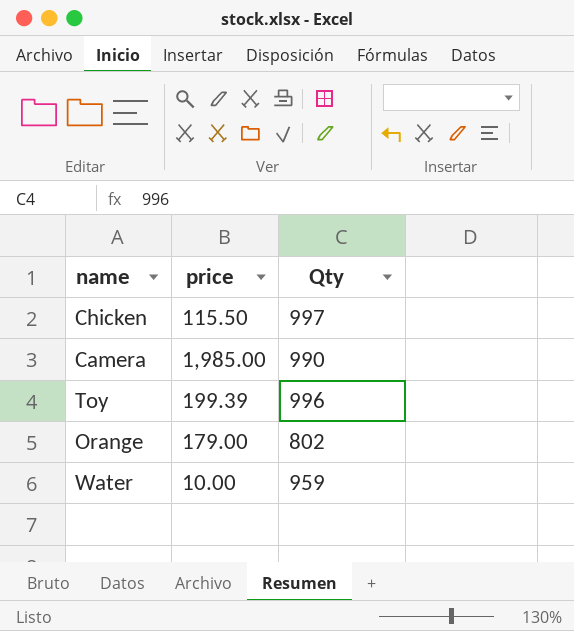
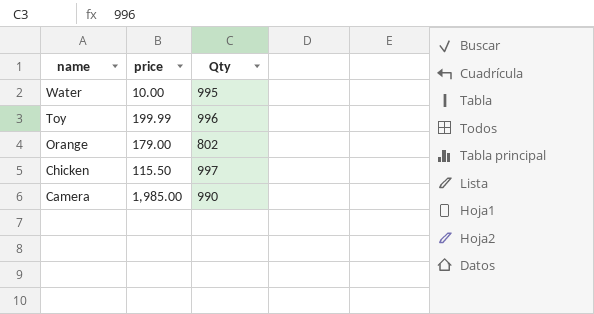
row order: none -> name descending
Water | Qty: 959 -> 995
Toy | price: 199.39 -> 199.99

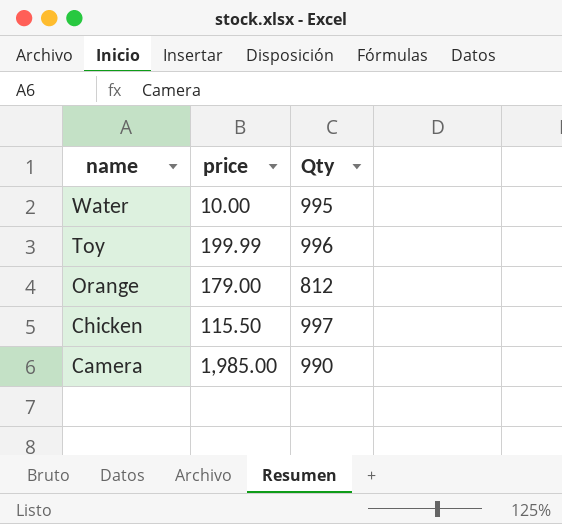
Orange | Qty: 802 -> 812

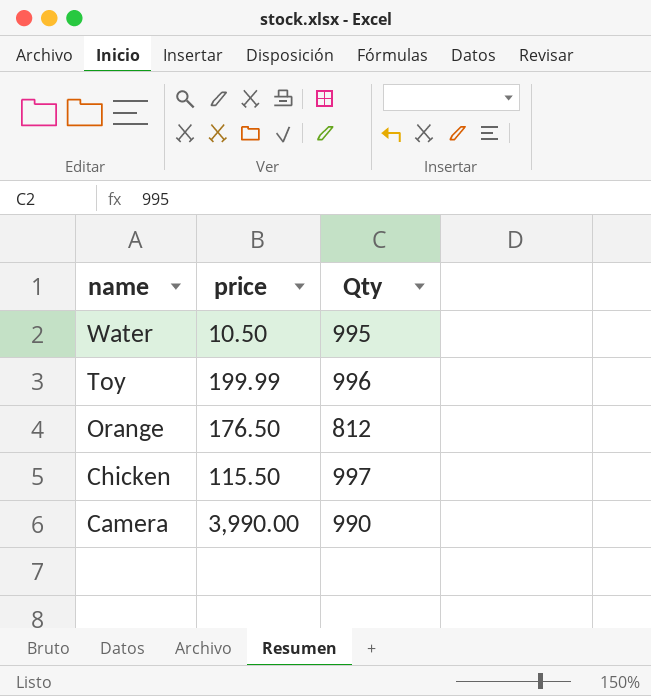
Water | price: 10.00 -> 10.50
Orange | price: 179.00 -> 176.50
Camera | price: 1,985.00 -> 3,990.00

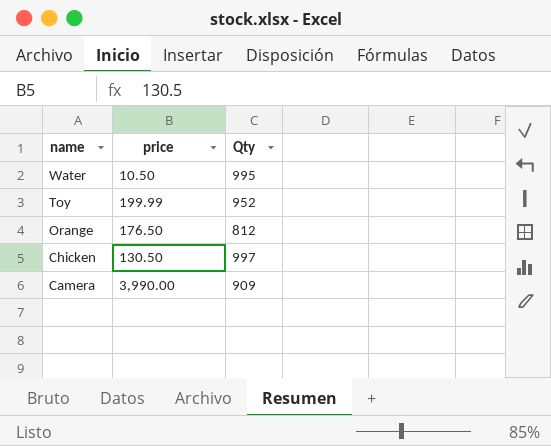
Toy | Qty: 996 -> 952
Chicken | price: 115.50 -> 130.50
Camera | Qty: 990 -> 909

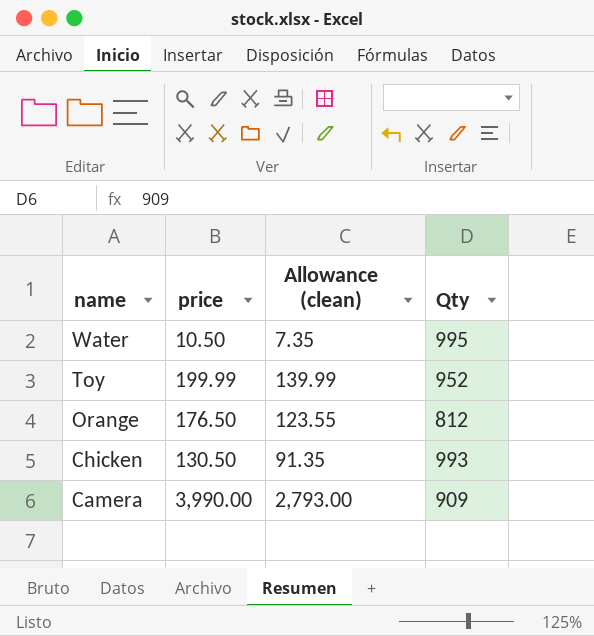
column Allowance (clean) | formula: none -> [price] * 0.7
Chicken | Qty: 997 -> 993

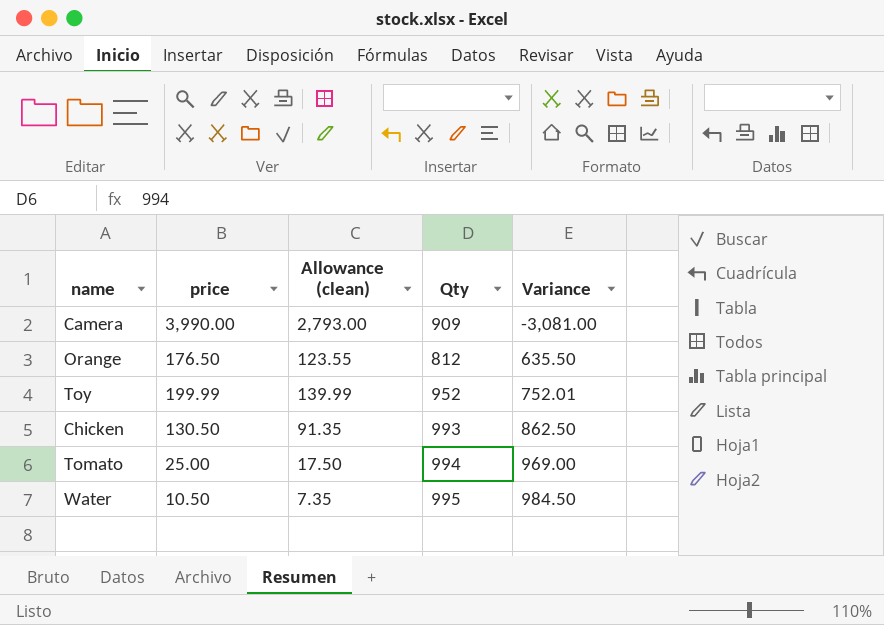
row order: name descending -> Variance ascending
column Variance | formula: none -> [Qty] - [price]
row Tomato: none -> 25.00 | 17.50 | 994 | 969.00

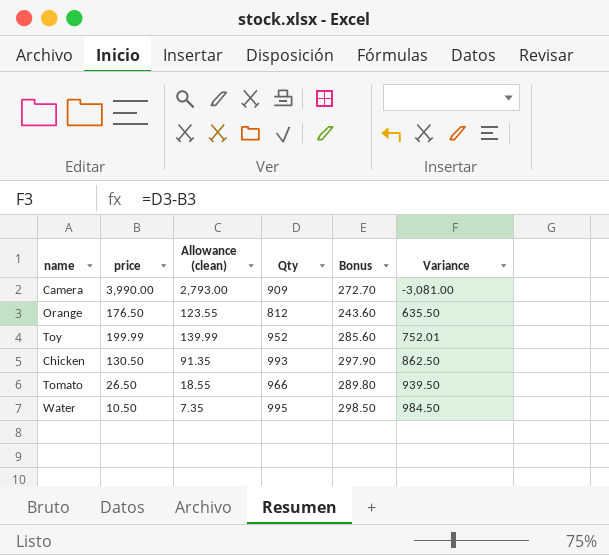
column Bonus | formula: none -> [Qty] * 0.3
Tomato | price: 25.00 -> 26.50
Tomato | Allowance (clean): 17.50 -> 18.55
Tomato | Qty: 994 -> 966
Tomato | Variance: 969.00 -> 939.50

